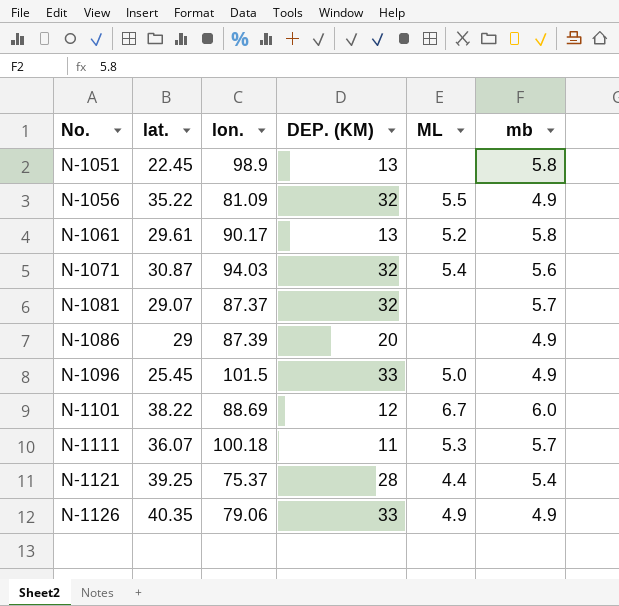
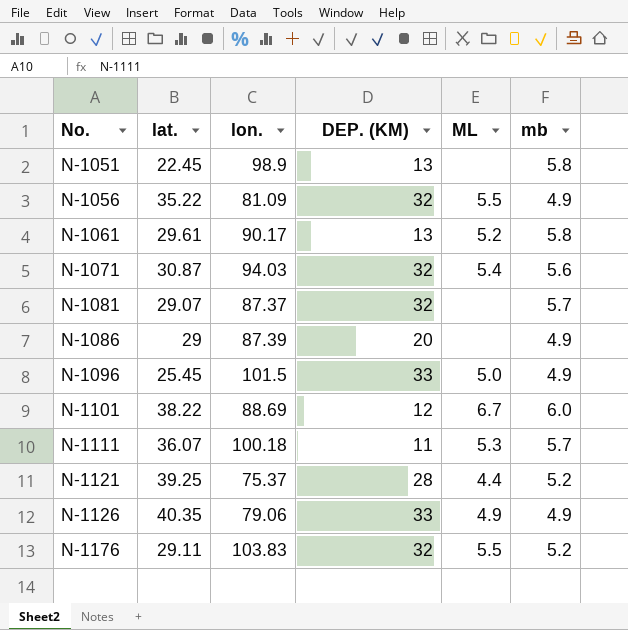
N-1121 | mb: 5.4 -> 5.2
row N-1176: none -> 29.11 | 103.83 | 32 | 5.5 | 5.2

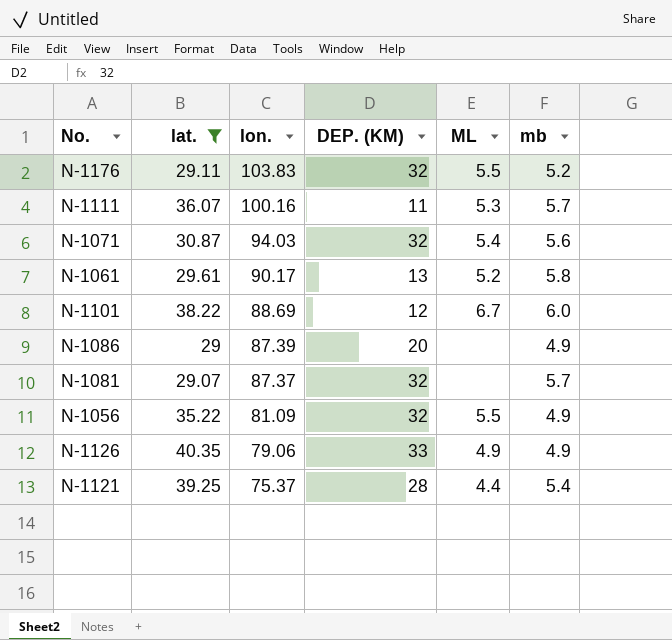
filter: none -> lat. >= 29
row order: No. ascending -> lon. descending
N-1111 | lon.: 100.18 -> 100.16
N-1121 | mb: 5.2 -> 5.4

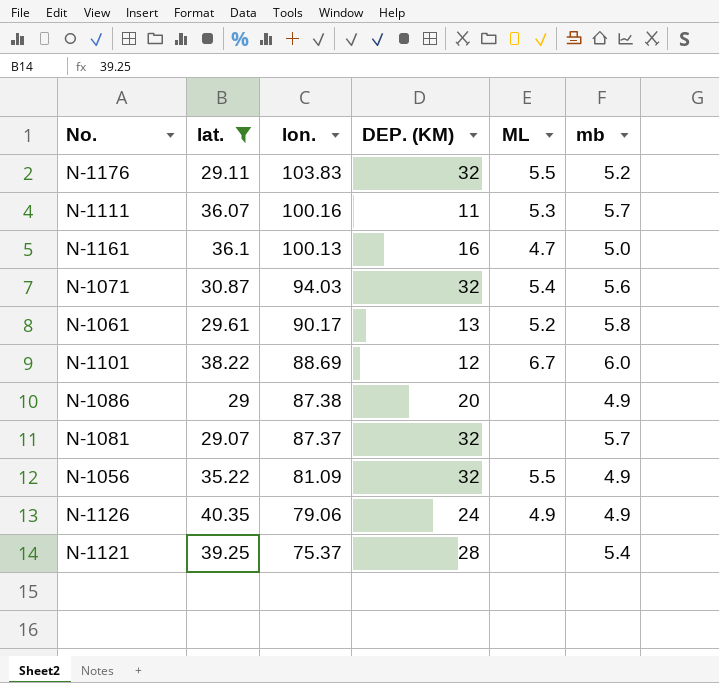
row N-1161: none -> 36.1 | 100.13 | 16 | 4.7 | 5.0
N-1086 | lon.: 87.39 -> 87.38
N-1126 | DEP. (KM): 33 -> 24
N-1121 | ML: 4.4 -> none

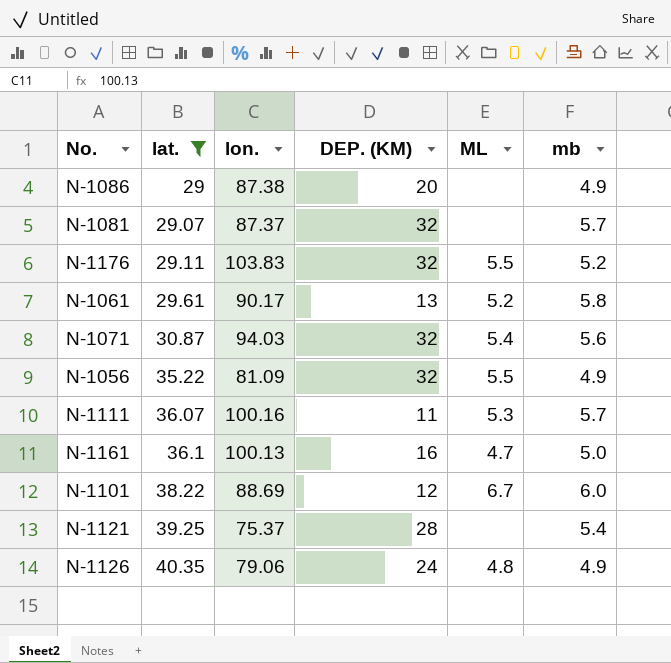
row order: lon. descending -> lat. ascending
N-1126 | ML: 4.9 -> 4.8

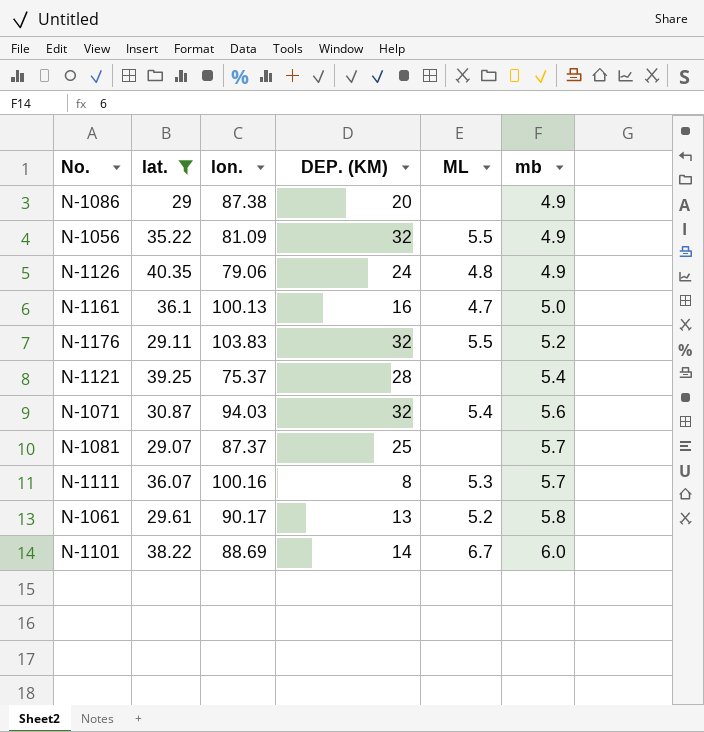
row order: lat. ascending -> mb ascending
N-1081 | DEP. (KM): 32 -> 25
N-1111 | DEP. (KM): 11 -> 8
N-1101 | DEP. (KM): 12 -> 14

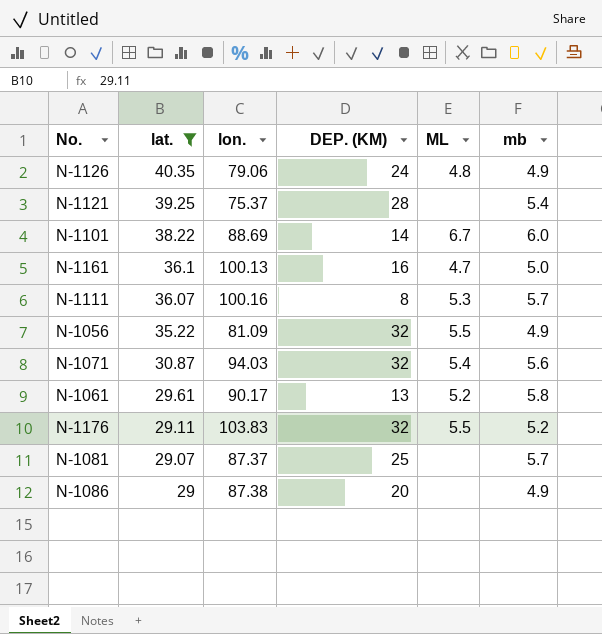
row order: mb ascending -> lat. descending

